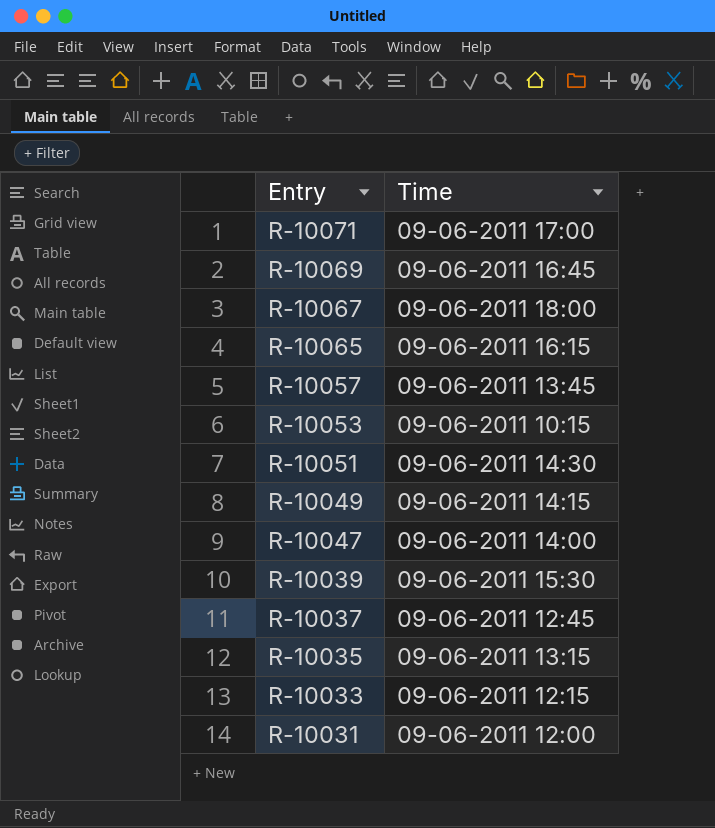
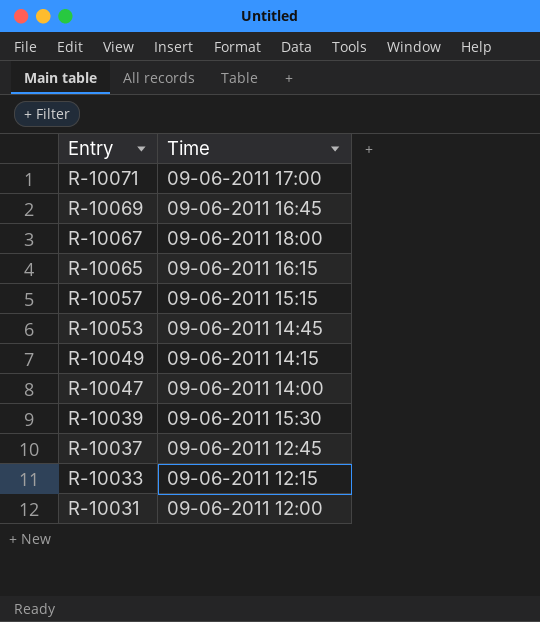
row R-10051: 09-06-2011 14:30 -> none
row R-10035: 09-06-2011 13:15 -> none
R-10057 | Time: 09-06-2011 13:45 -> 09-06-2011 15:15
R-10053 | Time: 09-06-2011 10:15 -> 09-06-2011 14:45

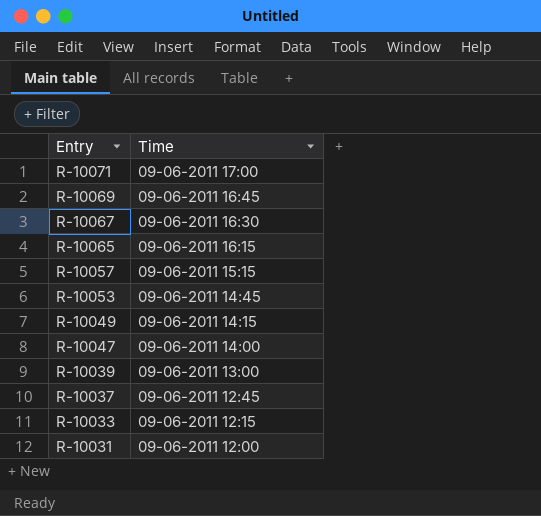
R-10067 | Time: 09-06-2011 18:00 -> 09-06-2011 16:30
R-10039 | Time: 09-06-2011 15:30 -> 09-06-2011 13:00

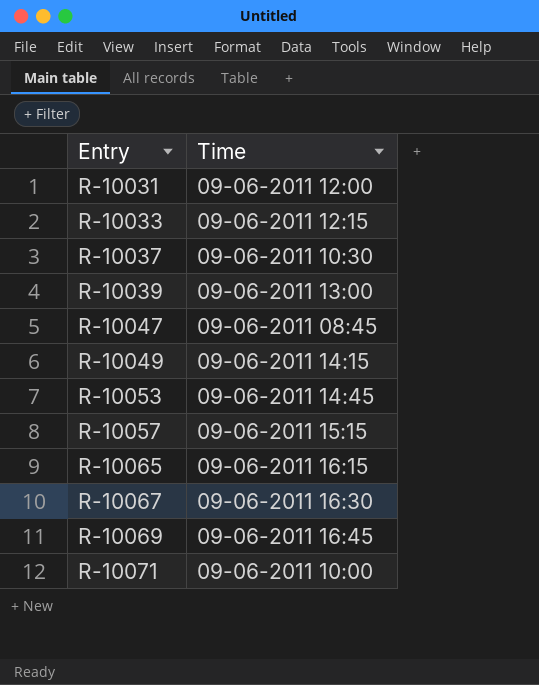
row order: Entry descending -> Entry ascending
R-10037 | Time: 09-06-2011 12:45 -> 09-06-2011 10:30
R-10047 | Time: 09-06-2011 14:00 -> 09-06-2011 08:45
R-10071 | Time: 09-06-2011 17:00 -> 09-06-2011 10:00

